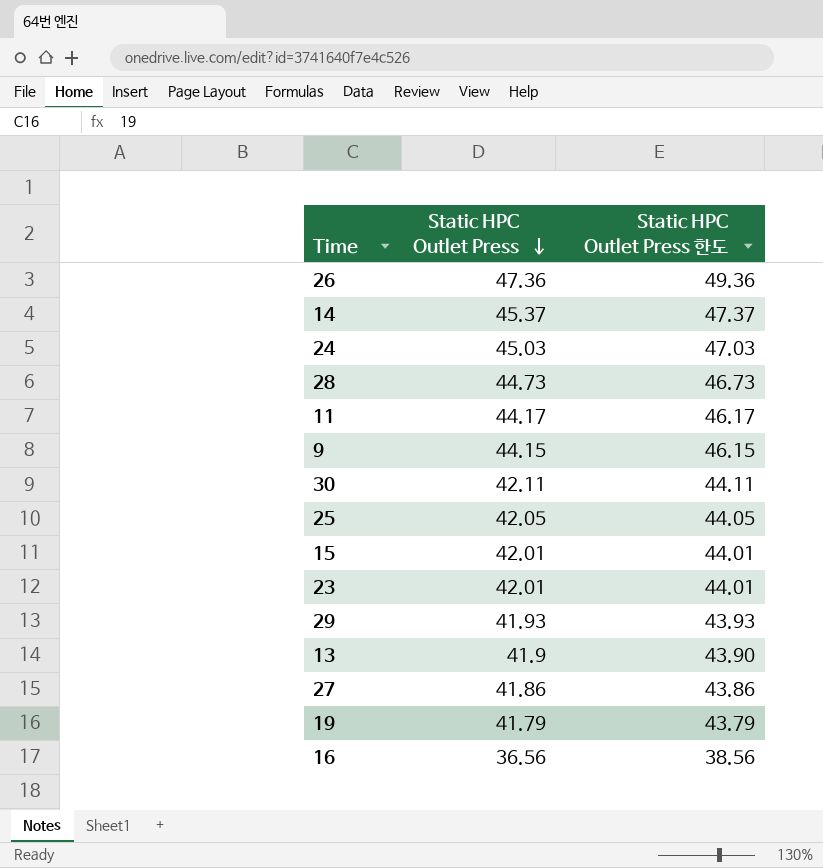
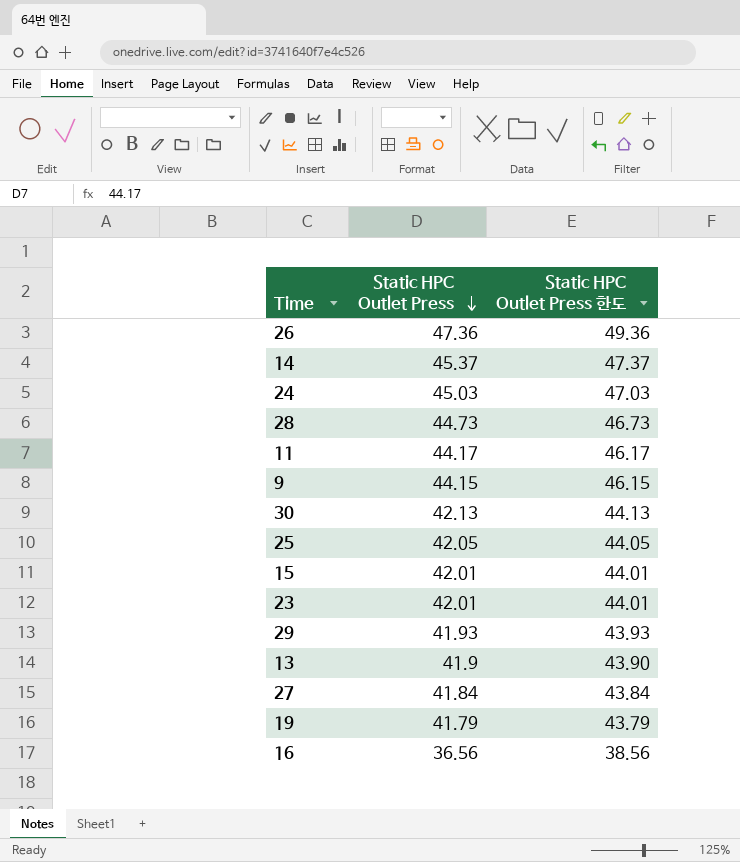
30 | Static HPC Outlet Press: 42.11 -> 42.13
30 | Static HPC Outlet Press 한도: 44.11 -> 44.13
27 | Static HPC Outlet Press: 41.86 -> 41.84
27 | Static HPC Outlet Press 한도: 43.86 -> 43.84

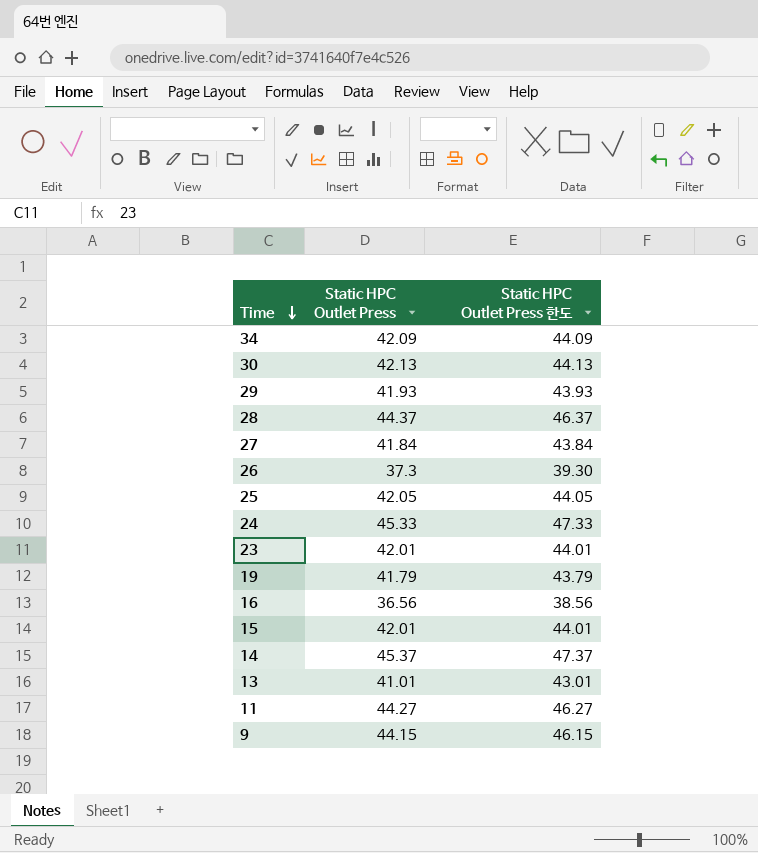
row order: Static HPC Outlet Press descending -> Time descending
row 34: none -> 42.09 | 44.09
28 | Static HPC Outlet Press: 44.73 -> 44.37
28 | Static HPC Outlet Press 한도: 46.73 -> 46.37
26 | Static HPC Outlet Press: 47.36 -> 37.3
26 | Static HPC Outlet Press 한도: 49.36 -> 39.30
24 | Static HPC Outlet Press: 45.03 -> 45.33
24 | Static HPC Outlet Press 한도: 47.03 -> 47.33
13 | Static HPC Outlet Press: 41.9 -> 41.01
13 | Static HPC Outlet Press 한도: 43.90 -> 43.01
11 | Static HPC Outlet Press: 44.17 -> 44.27
11 | Static HPC Outlet Press 한도: 46.17 -> 46.27

